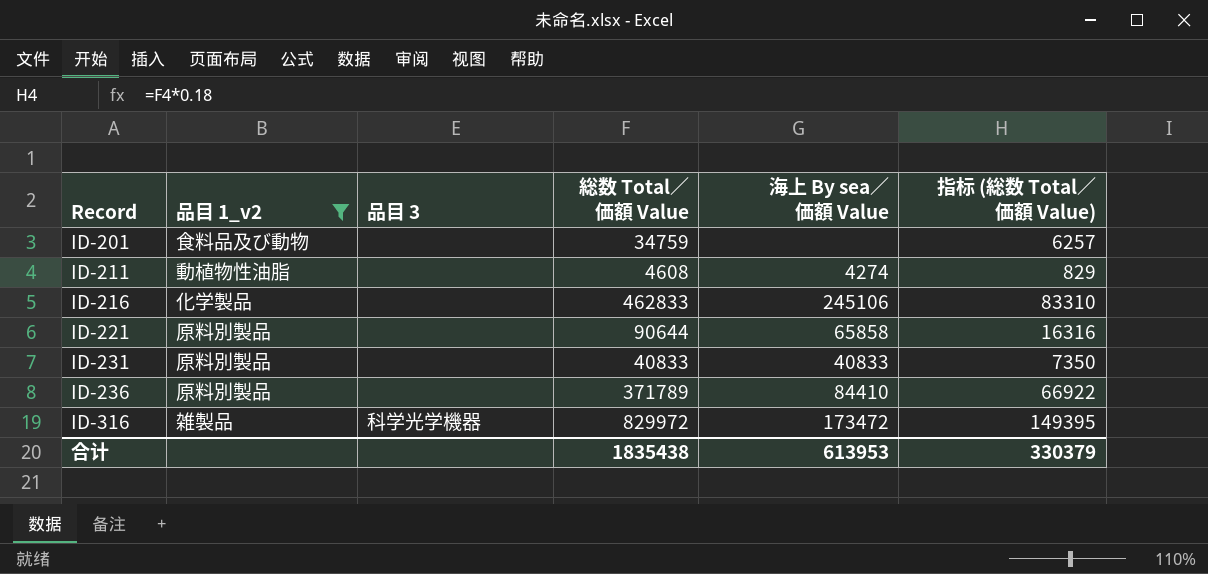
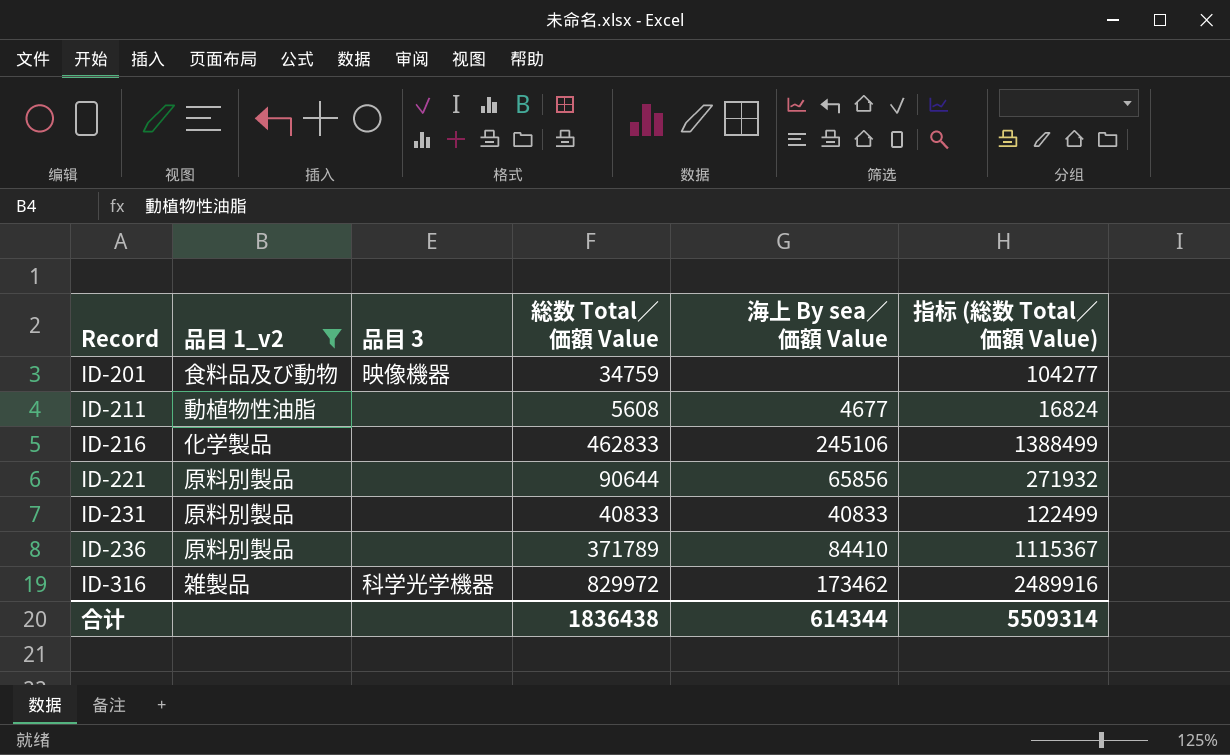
column 指标 (総数 Total／価額 Value) | formula: [総数 Total／価額 Value] * 0.18 -> [総数 Total／価額 Value] * 3
ID-201 | 品目 3: none -> 映像機器
ID-211 | 総数 Total／価額 Value: 4608 -> 5608
ID-211 | 海上 By sea／価額 Value: 4274 -> 4677
ID-221 | 海上 By sea／価額 Value: 65858 -> 65856
ID-316 | 海上 By sea／価額 Value: 173472 -> 173462
合计 | 総数 Total／価額 Value: 1835438 -> 1836438
合计 | 海上 By sea／価額 Value: 613953 -> 614344
合计 | 指标 (総数 Total／価額 Value): 330379 -> 5509314

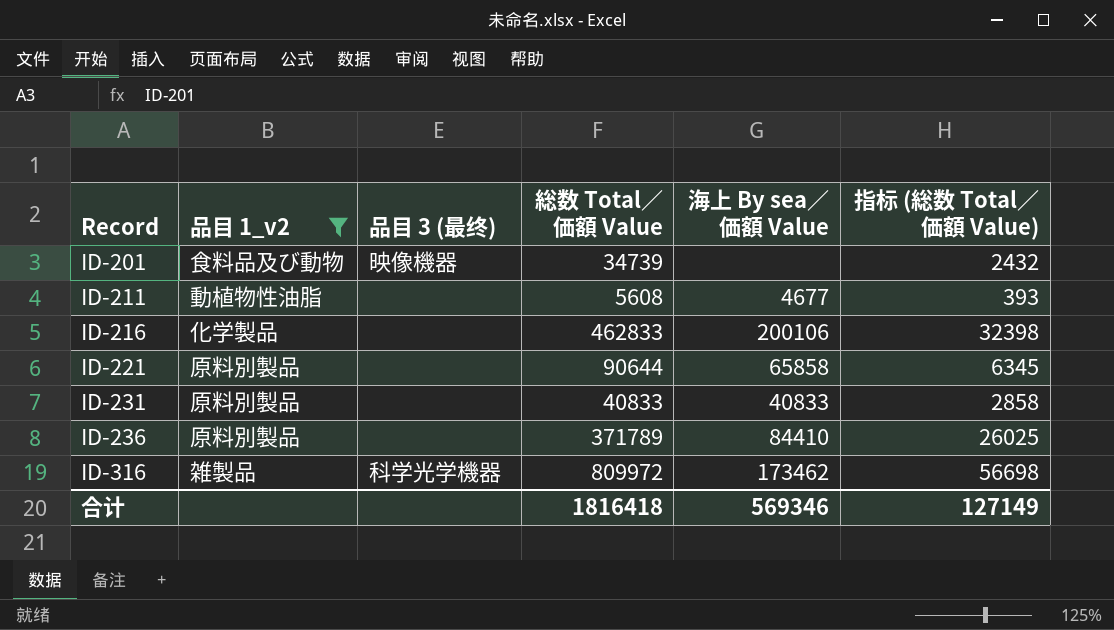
column name: 品目 3 -> 品目 3 (最终)
column 指标 (総数 Total／価額 Value) | formula: [総数 Total／価額 Value] * 3 -> [総数 Total／価額 Value] * 0.07
ID-201 | 総数 Total／価額 Value: 34759 -> 34739
ID-216 | 海上 By sea／価額 Value: 245106 -> 200106
ID-221 | 海上 By sea／価額 Value: 65856 -> 65858
ID-316 | 総数 Total／価額 Value: 829972 -> 809972
合计 | 総数 Total／価額 Value: 1836438 -> 1816418
合计 | 海上 By sea／価額 Value: 614344 -> 569346
合计 | 指标 (総数 Total／価額 Value): 5509314 -> 127149

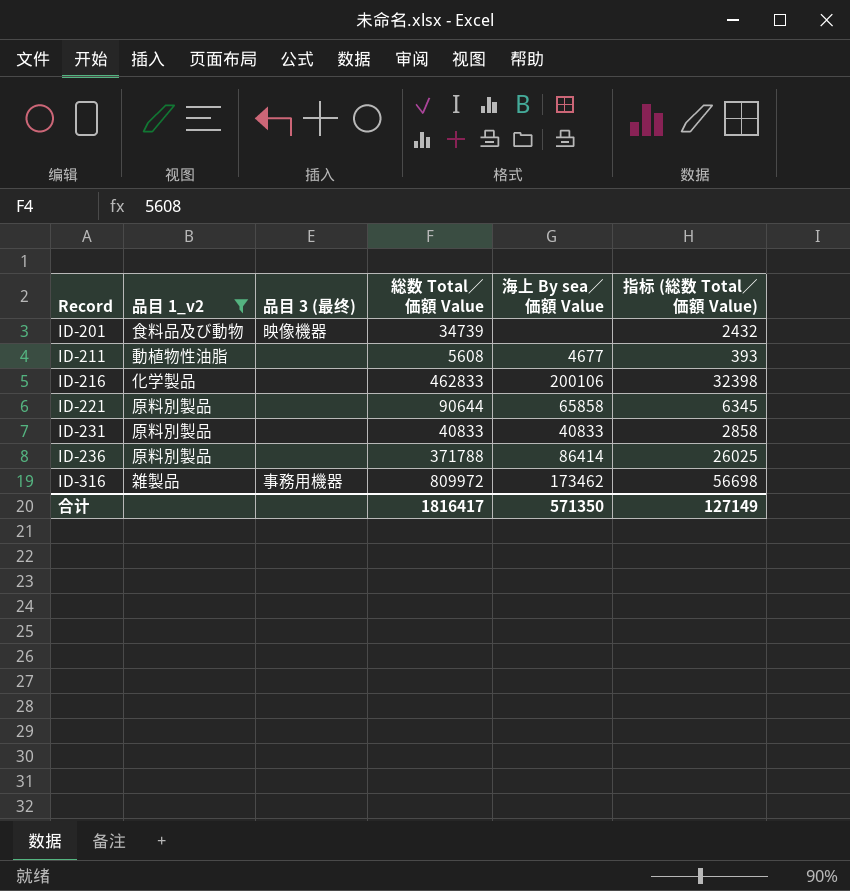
ID-236 | 総数 Total／価額 Value: 371789 -> 371788
ID-236 | 海上 By sea／価額 Value: 84410 -> 86414
ID-316 | 品目 3 (最终): 科学光学機器 -> 事務用機器
合计 | 総数 Total／価額 Value: 1816418 -> 1816417
合计 | 海上 By sea／価額 Value: 569346 -> 571350

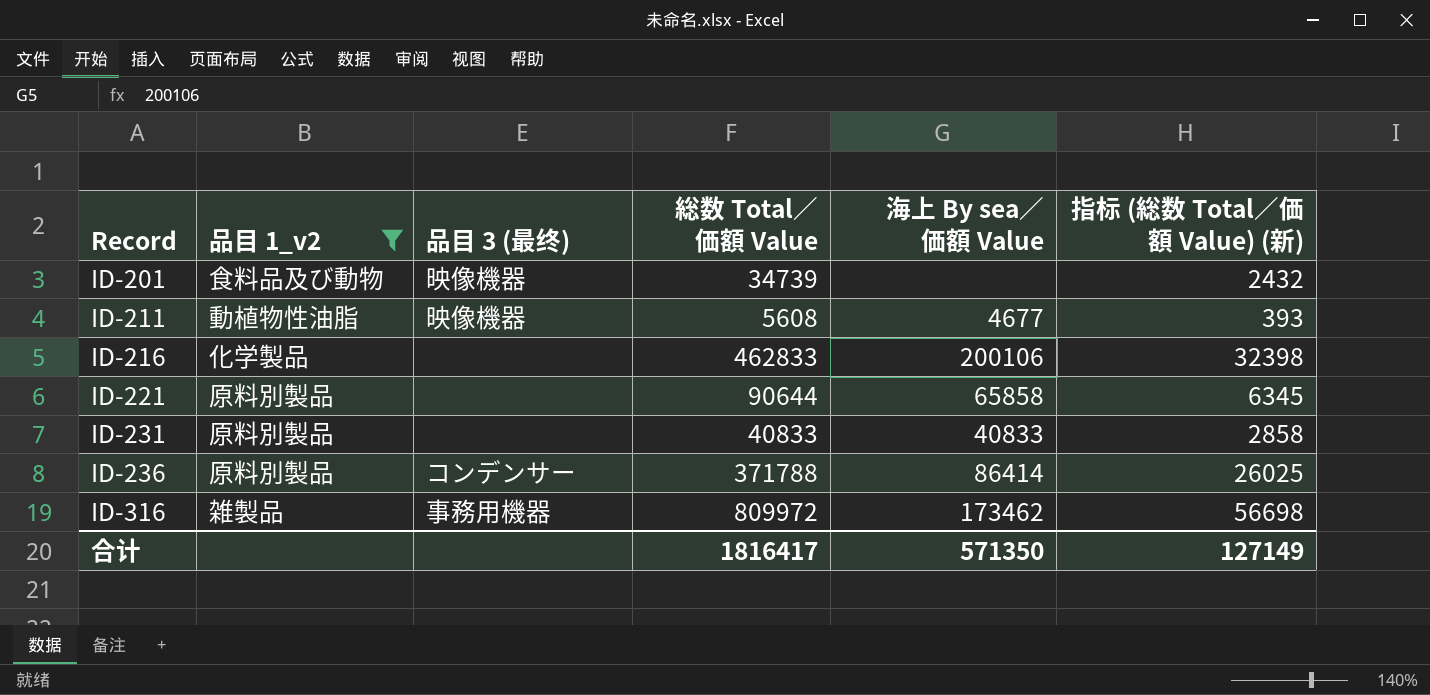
column name: 指标 (総数 Total／価額 Value) -> 指标 (総数 Total／価額 Value) (新)
ID-211 | 品目 3 (最终): none -> 映像機器
ID-236 | 品目 3 (最终): none -> コンデンサー

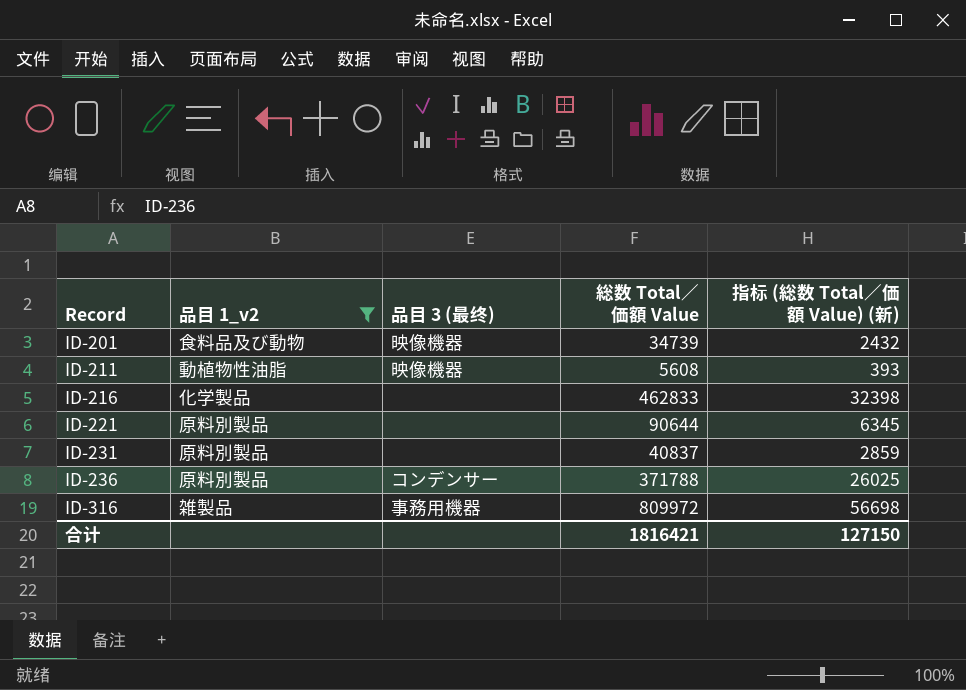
column 海上 By sea／価額 Value | position: 5 -> none
ID-231 | 総数 Total／価額 Value: 40833 -> 40837
ID-231 | 指标 (総数 Total／価額 Value) (新): 2858 -> 2859
合计 | 総数 Total／価額 Value: 1816417 -> 1816421
合计 | 指标 (総数 Total／価額 Value) (新): 127149 -> 127150

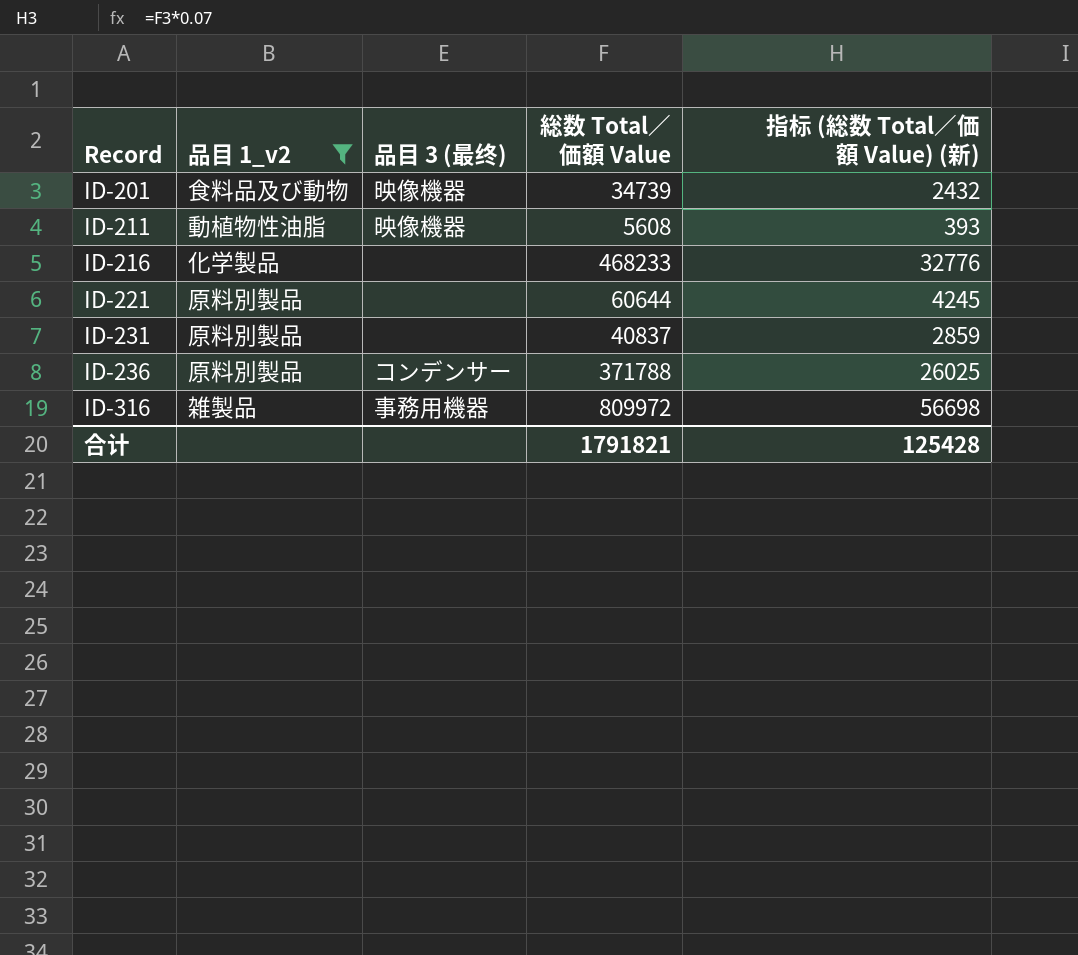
ID-216 | 総数 Total／価額 Value: 462833 -> 468233
ID-216 | 指标 (総数 Total／価額 Value) (新): 32398 -> 32776
ID-221 | 総数 Total／価額 Value: 90644 -> 60644
ID-221 | 指标 (総数 Total／価額 Value) (新): 6345 -> 4245
合计 | 総数 Total／価額 Value: 1816421 -> 1791821
合计 | 指标 (総数 Total／価額 Value) (新): 127150 -> 125428

